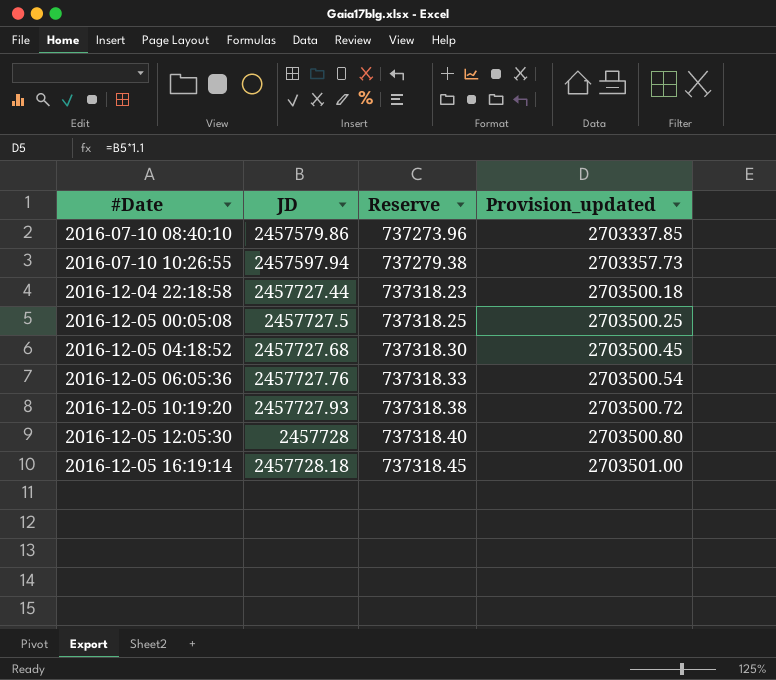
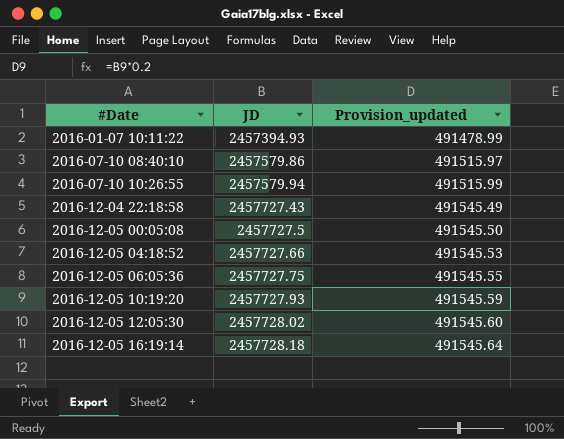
column Reserve | formula: [JD] * 0.3 -> none
column Provision_updated | formula: [JD] * 1.1 -> [JD] * 0.2
row 2016-01-07 10:11:22: none -> 2457394.93 | 491478.99
2016-07-10 10:26:55 | JD: 2457597.94 -> 2457579.94
2016-12-04 22:18:58 | JD: 2457727.44 -> 2457727.43
2016-12-05 04:18:52 | JD: 2457727.68 -> 2457727.66
2016-12-05 06:05:36 | JD: 2457727.76 -> 2457727.75
2016-12-05 12:05:30 | JD: 2457728 -> 2457728.02

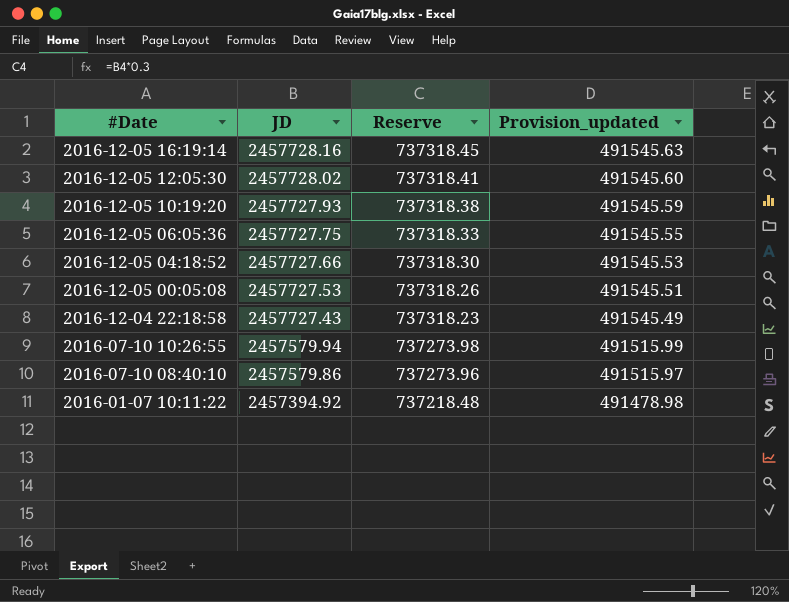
row order: #Date ascending -> #Date descending
column Reserve | formula: none -> [JD] * 0.3
2016-12-05 16:19:14 | JD: 2457728.18 -> 2457728.16
2016-12-05 16:19:14 | Provision_updated: 491545.64 -> 491545.63
2016-12-05 00:05:08 | JD: 2457727.5 -> 2457727.53
2016-12-05 00:05:08 | Provision_updated: 491545.50 -> 491545.51
2016-01-07 10:11:22 | JD: 2457394.93 -> 2457394.92
2016-01-07 10:11:22 | Provision_updated: 491478.99 -> 491478.98

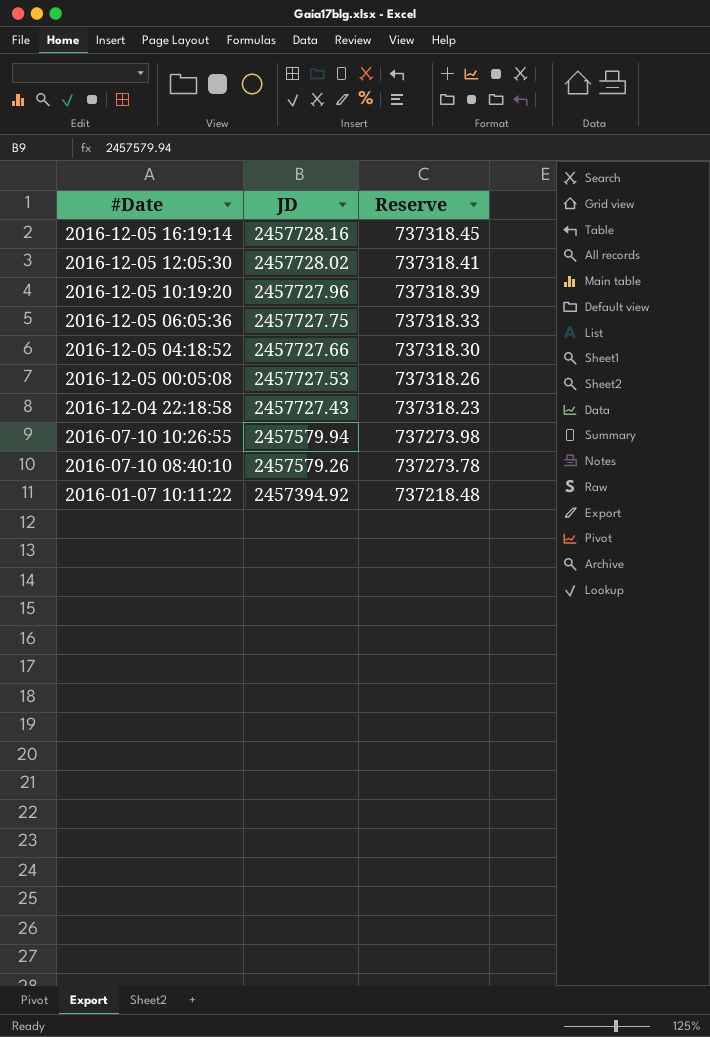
column Provision_updated | formula: [JD] * 0.2 -> none
2016-12-05 10:19:20 | JD: 2457727.93 -> 2457727.96
2016-12-05 10:19:20 | Reserve: 737318.38 -> 737318.39
2016-07-10 08:40:10 | JD: 2457579.86 -> 2457579.26
2016-07-10 08:40:10 | Reserve: 737273.96 -> 737273.78

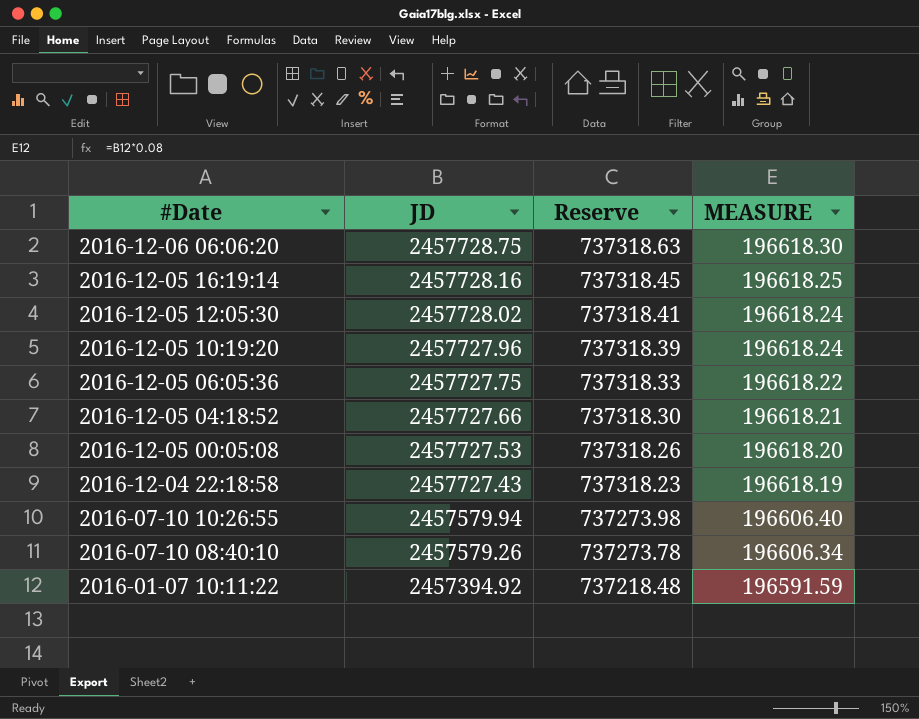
column MEASURE | formula: none -> [JD] * 0.08
row 2016-12-06 06:06:20: none -> 2457728.75 | 737318.63 | 196618.30

